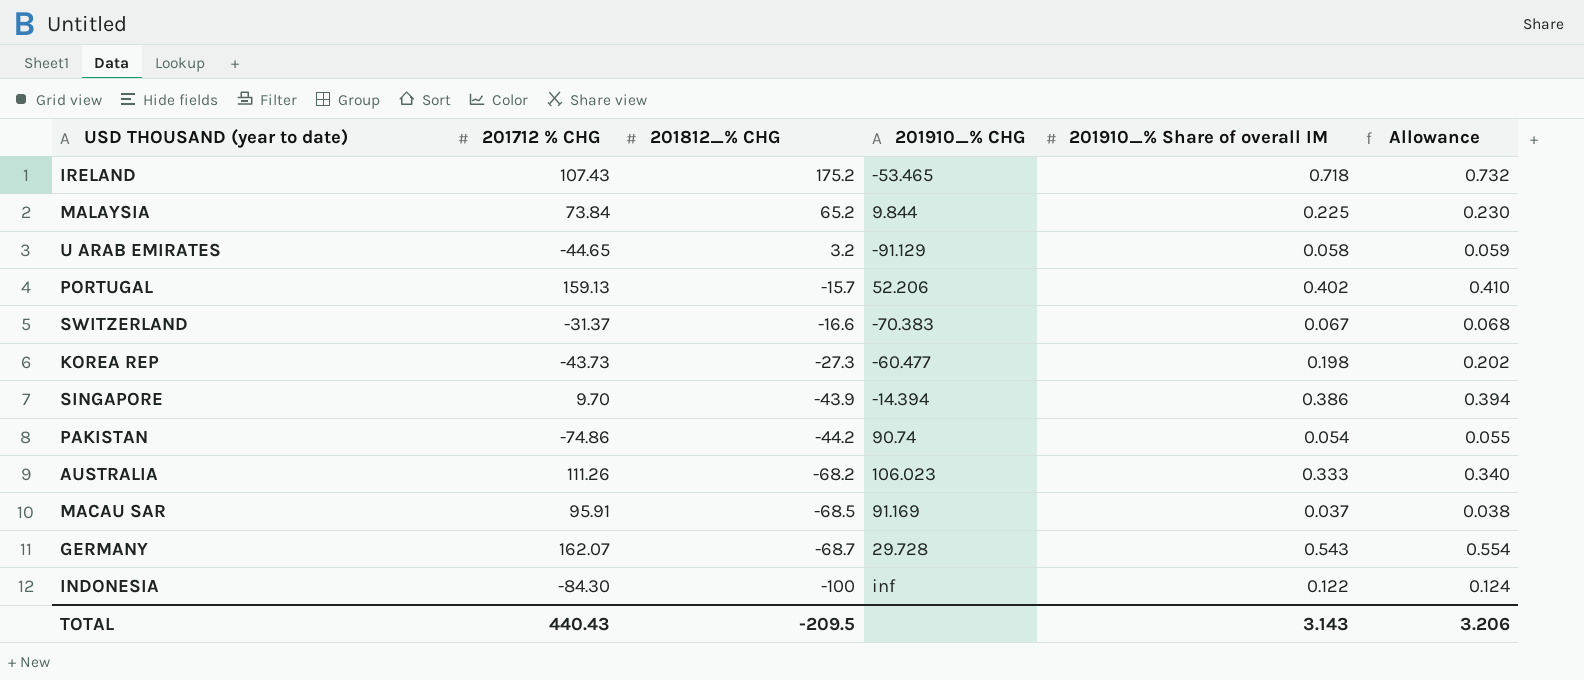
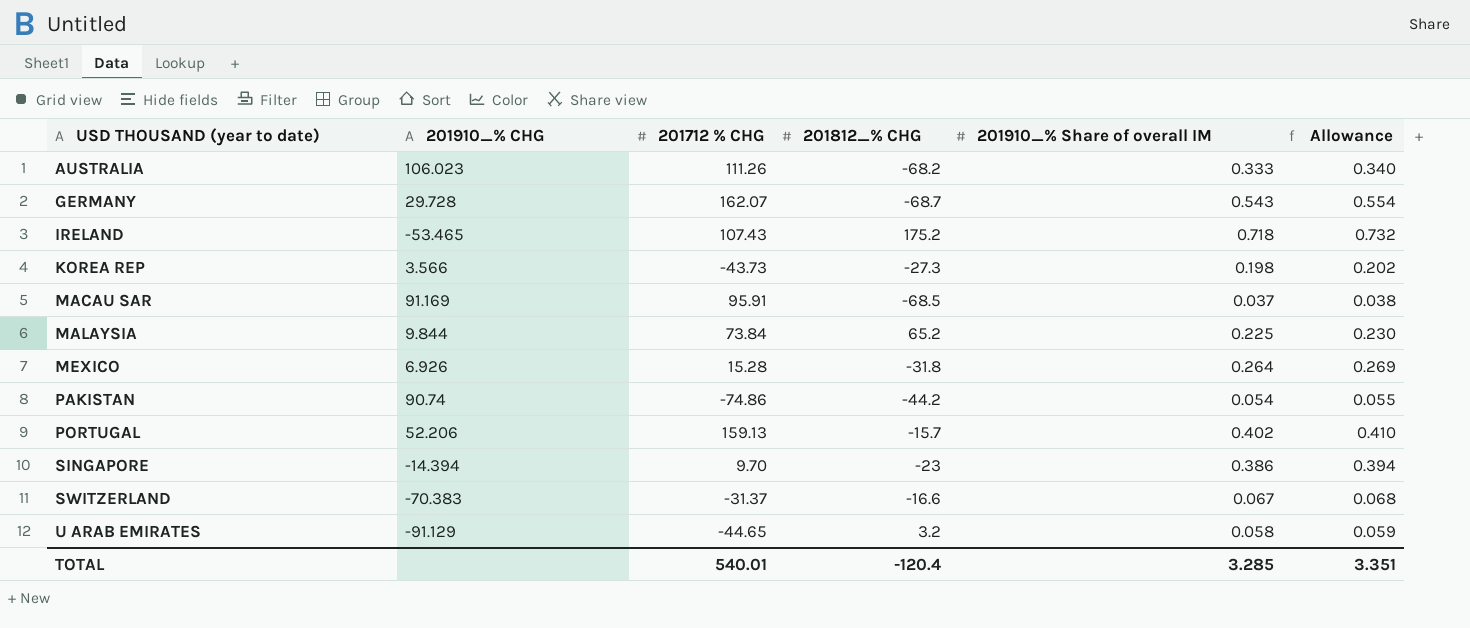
row order: 201812_% CHG descending -> USD THOUSAND (year to date) ascending
column 201910_% CHG | position: 4 -> 2
row INDONESIA: -84.30 | -100 | inf | 0.122 | 0.124 -> none
KOREA REP | 201910_% CHG: -60.477 -> 3.566
row MEXICO: none -> 6.926 | 15.28 | -31.8 | 0.264 | 0.269
SINGAPORE | 201812_% CHG: -43.9 -> -23
TOTAL | 201712 % CHG: 440.43 -> 540.01
TOTAL | 201812_% CHG: -209.5 -> -120.4
TOTAL | 201910_% Share of overall IM: 3.143 -> 3.285
TOTAL | Allowance: 3.206 -> 3.351

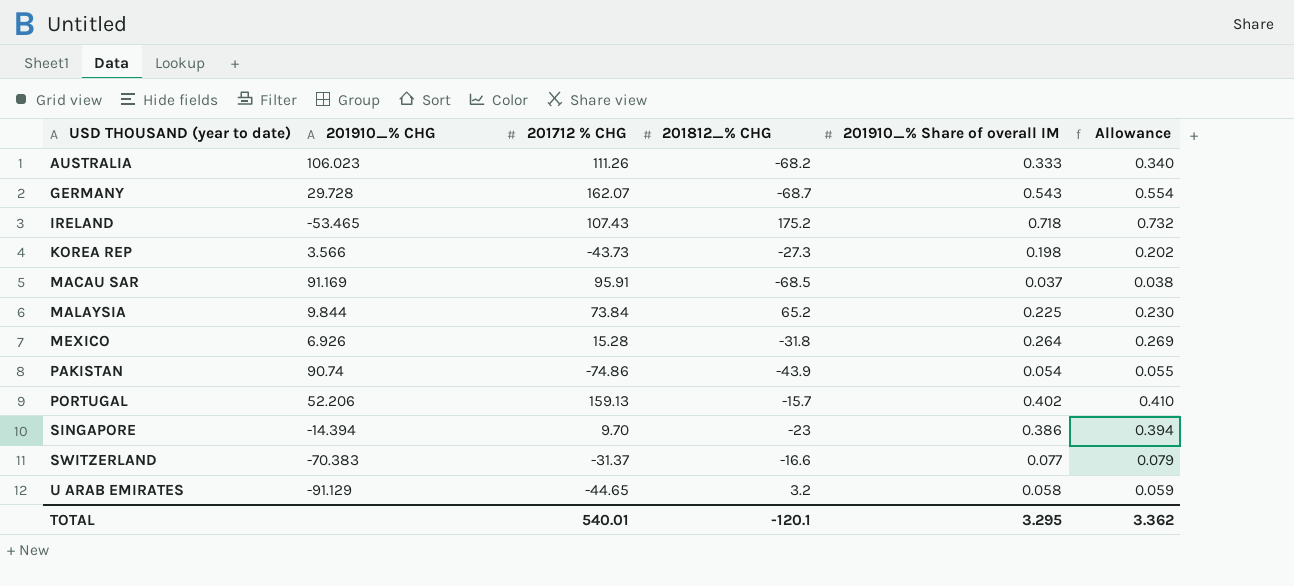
PAKISTAN | 201812_% CHG: -44.2 -> -43.9
SWITZERLAND | 201910_% Share of overall IM: 0.067 -> 0.077
SWITZERLAND | Allowance: 0.068 -> 0.079
TOTAL | 201812_% CHG: -120.4 -> -120.1
TOTAL | 201910_% Share of overall IM: 3.285 -> 3.295
TOTAL | Allowance: 3.351 -> 3.362

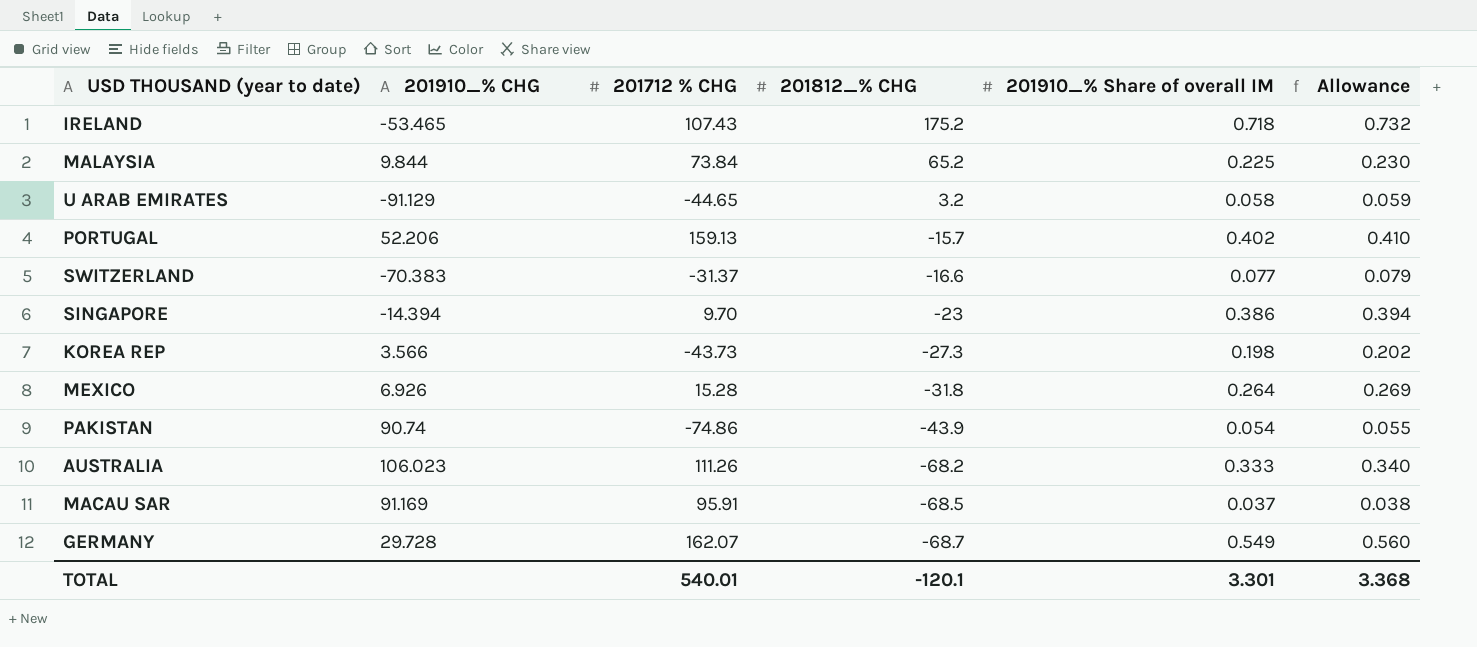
row order: USD THOUSAND (year to date) ascending -> 201812_% CHG descending
GERMANY | 201910_% Share of overall IM: 0.543 -> 0.549
GERMANY | Allowance: 0.554 -> 0.560
TOTAL | 201910_% Share of overall IM: 3.295 -> 3.301
TOTAL | Allowance: 3.362 -> 3.368

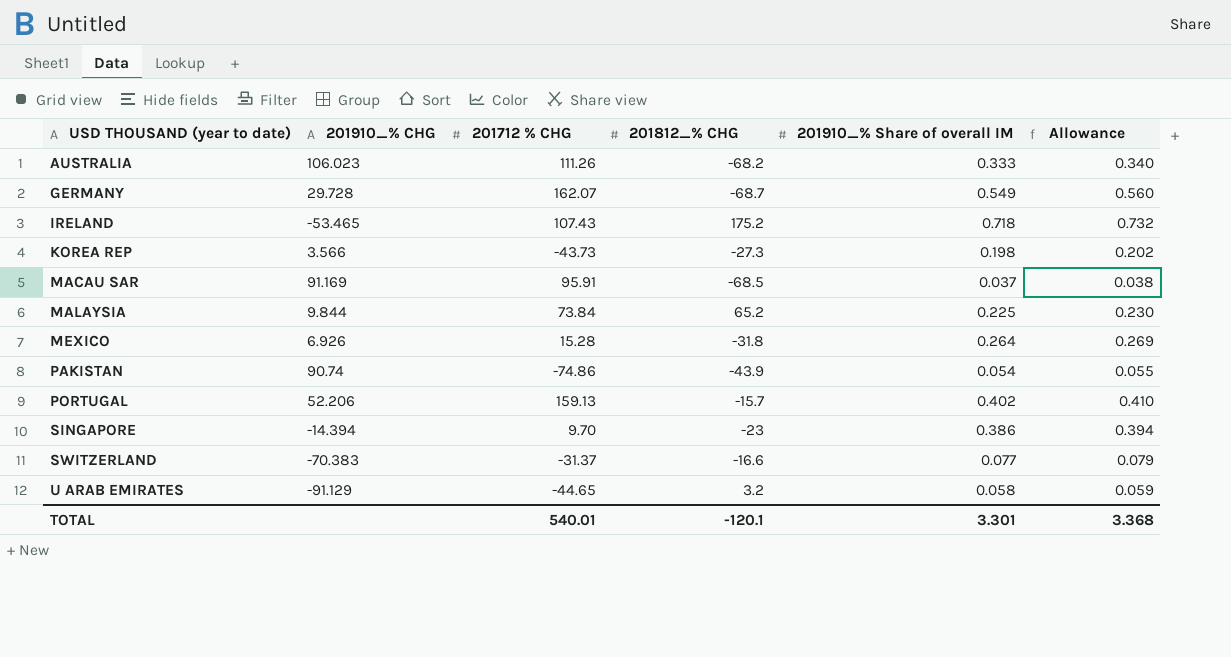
row order: 201812_% CHG descending -> USD THOUSAND (year to date) ascending

